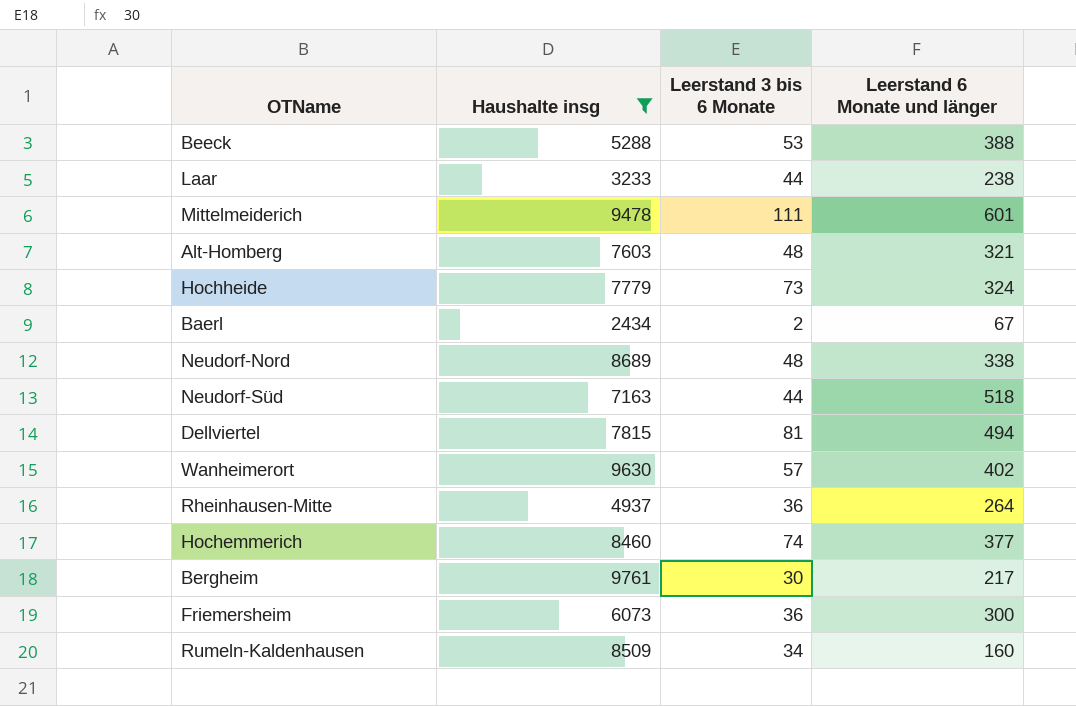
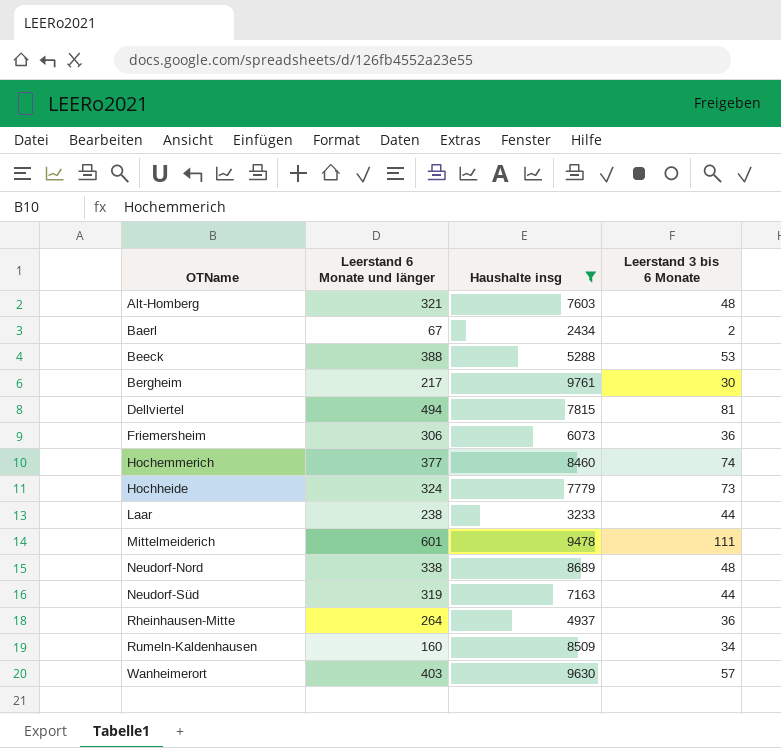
row order: none -> OTName ascending
column Leerstand 6 Monate und länger | position: 4 -> 2
Friemersheim | Leerstand 6 Monate und länger: 300 -> 306
Neudorf-Süd | Leerstand 6 Monate und länger: 518 -> 319
Wanheimerort | Leerstand 6 Monate und länger: 402 -> 403

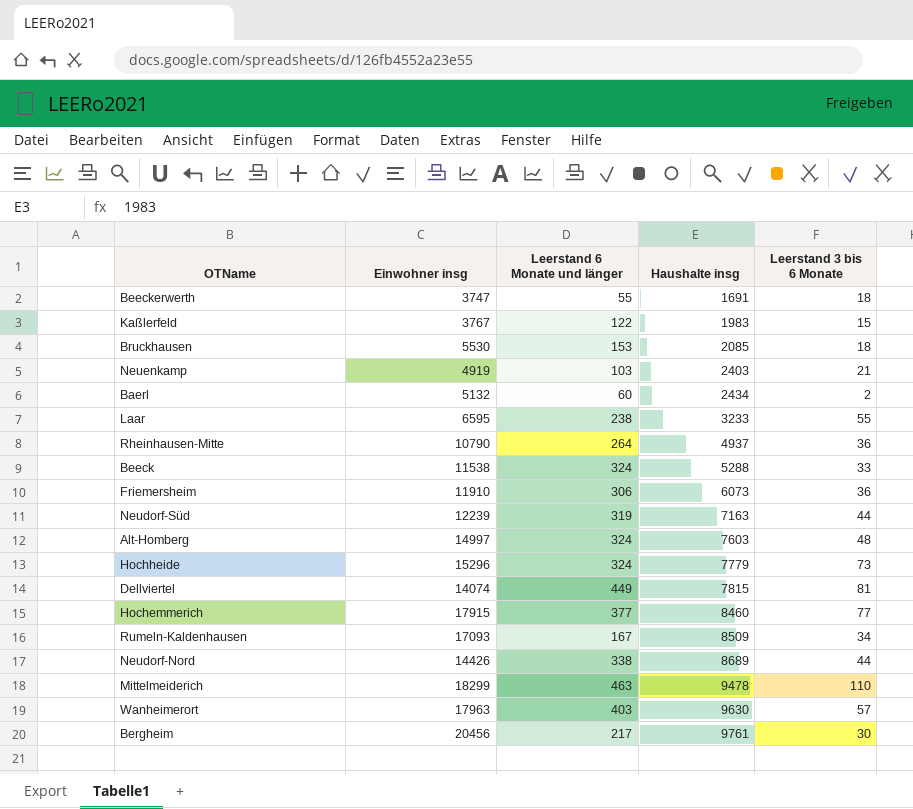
filter: Haushalte insg >= 2434 -> none
row order: OTName ascending -> Haushalte insg ascending
column Einwohner insg | position: none -> 2
Baerl | Leerstand 6 Monate und länger: 67 -> 60
Laar | Leerstand 3 bis 6 Monate: 44 -> 55
Beeck | Leerstand 6 Monate und länger: 388 -> 324
Beeck | Leerstand 3 bis 6 Monate: 53 -> 33
Alt-Homberg | Leerstand 6 Monate und länger: 321 -> 324
Dellviertel | Leerstand 6 Monate und länger: 494 -> 449
Hochemmerich | Leerstand 3 bis 6 Monate: 74 -> 77
Rumeln-Kaldenhausen | Leerstand 6 Monate und länger: 160 -> 167
Neudorf-Nord | Leerstand 3 bis 6 Monate: 48 -> 44
Mittelmeiderich | Leerstand 6 Monate und länger: 601 -> 463
Mittelmeiderich | Leerstand 3 bis 6 Monate: 111 -> 110

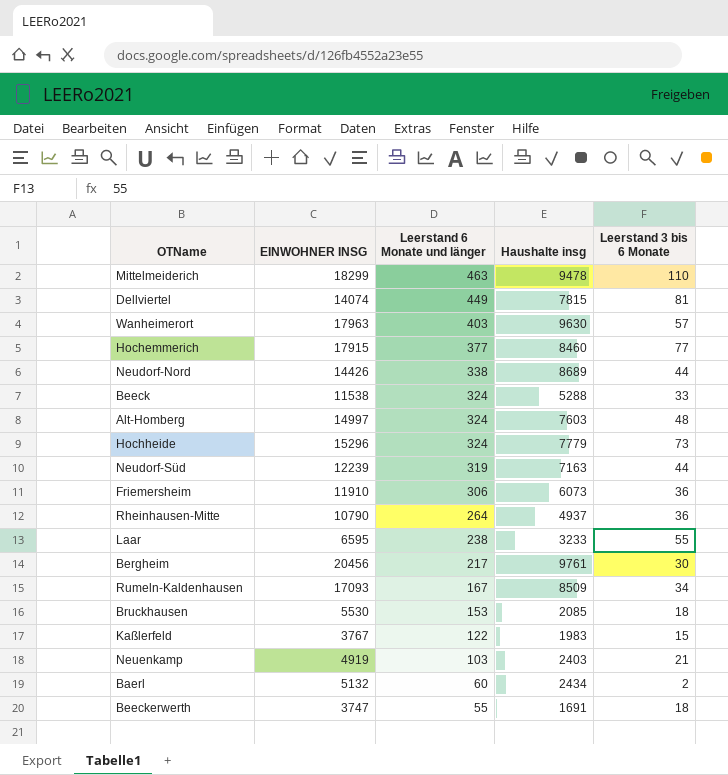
row order: Haushalte insg ascending -> Leerstand 6 Monate und länger descending
column name: Einwohner insg -> EINWOHNER INSG

